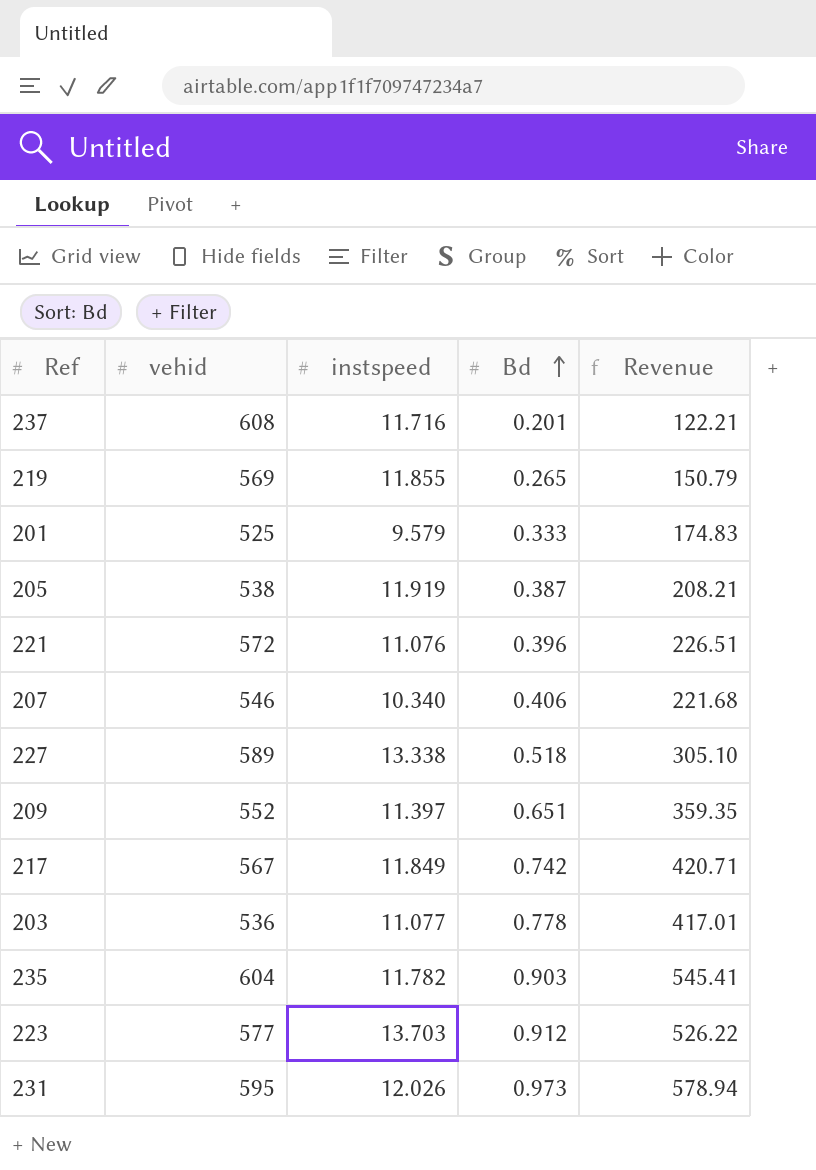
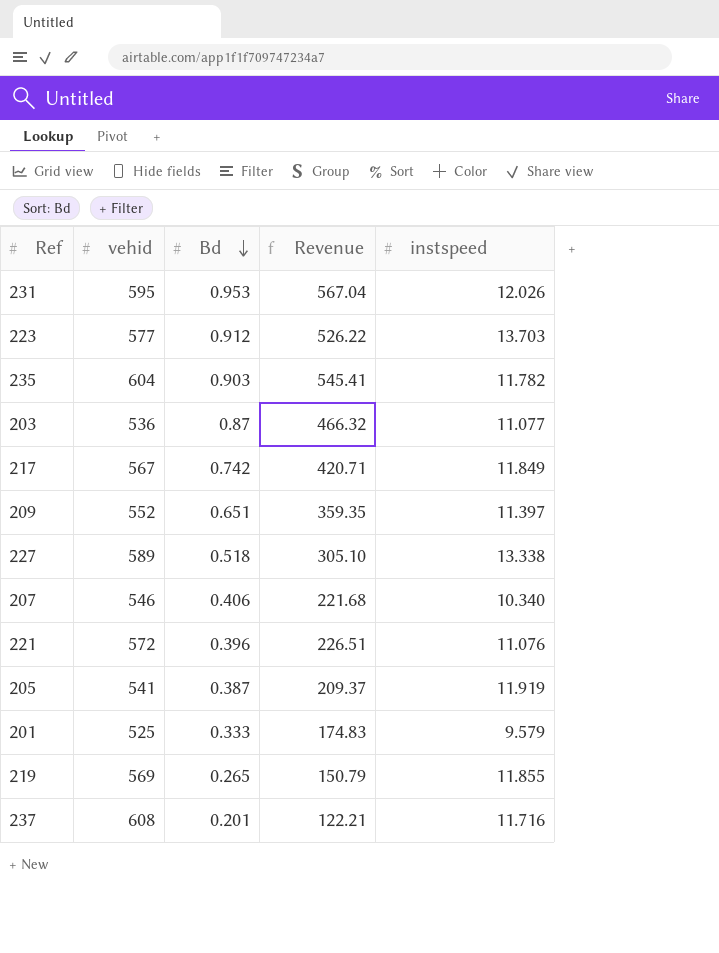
row order: Bd ascending -> Bd descending
column instspeed | position: 3 -> 5
231 | Bd: 0.973 -> 0.953
231 | Revenue: 578.94 -> 567.04
203 | Bd: 0.778 -> 0.87
203 | Revenue: 417.01 -> 466.32
205 | vehid: 538 -> 541
205 | Revenue: 208.21 -> 209.37

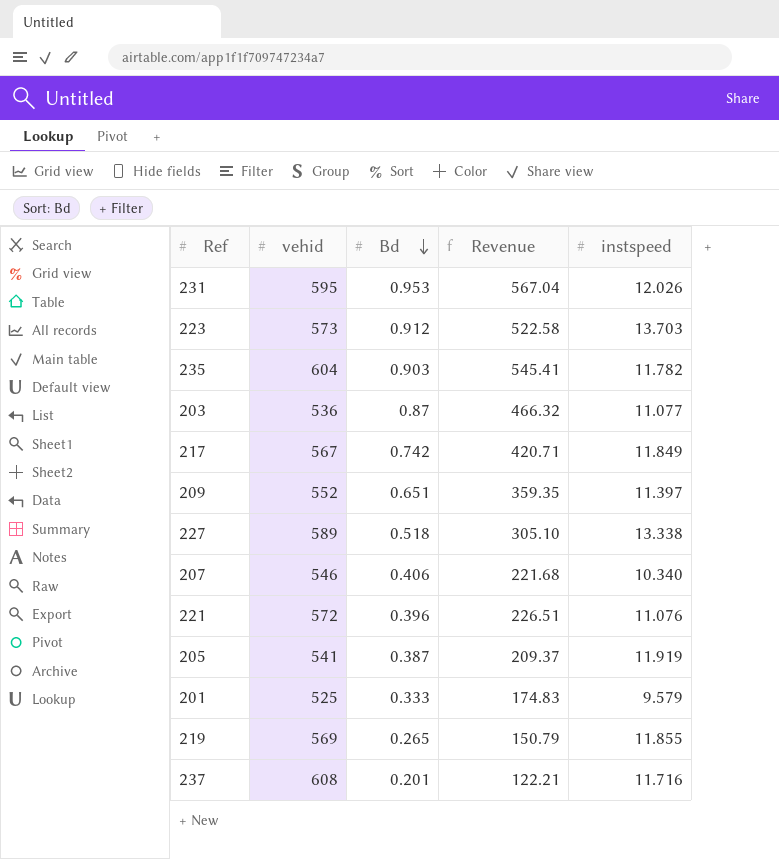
223 | vehid: 577 -> 573
223 | Revenue: 526.22 -> 522.58

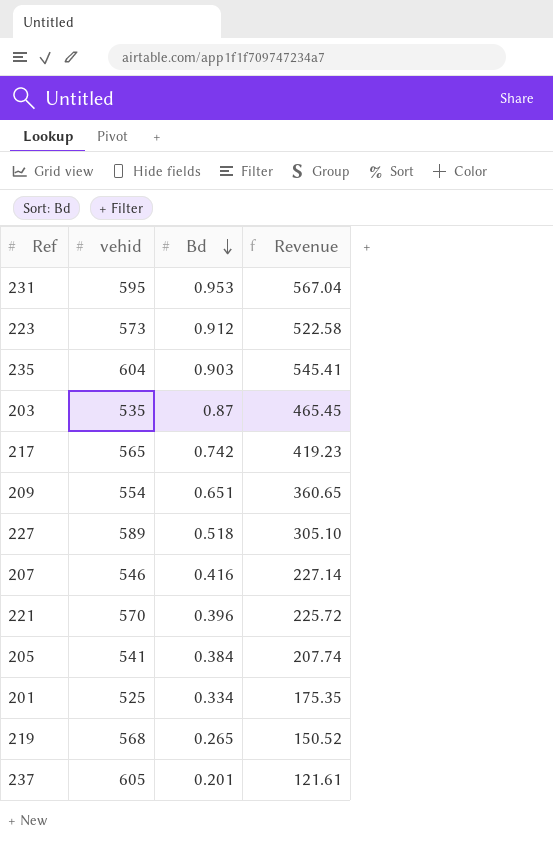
column instspeed | position: 5 -> none
203 | vehid: 536 -> 535
203 | Revenue: 466.32 -> 465.45
217 | vehid: 567 -> 565
217 | Revenue: 420.71 -> 419.23
209 | vehid: 552 -> 554
209 | Revenue: 359.35 -> 360.65
207 | Bd: 0.406 -> 0.416
207 | Revenue: 221.68 -> 227.14
221 | vehid: 572 -> 570
221 | Revenue: 226.51 -> 225.72
205 | Bd: 0.387 -> 0.384
205 | Revenue: 209.37 -> 207.74
201 | Bd: 0.333 -> 0.334
201 | Revenue: 174.83 -> 175.35
219 | vehid: 569 -> 568
219 | Revenue: 150.79 -> 150.52
237 | vehid: 608 -> 605
237 | Revenue: 122.21 -> 121.61

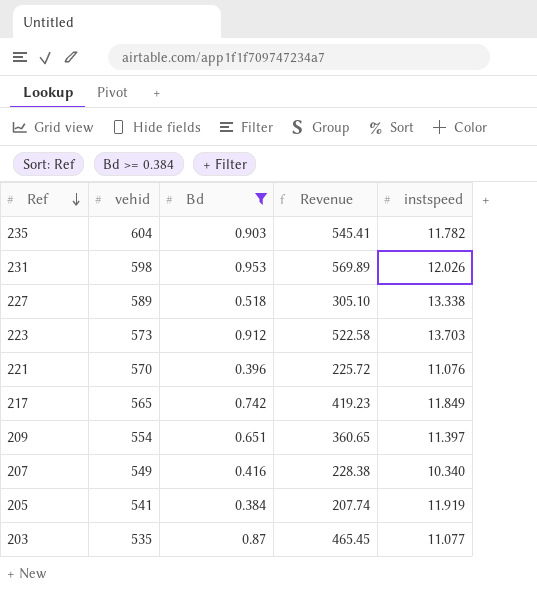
filter: none -> Bd >= 0.384
row order: Bd descending -> Ref descending
column instspeed | position: none -> 5
231 | vehid: 595 -> 598
231 | Revenue: 567.04 -> 569.89
207 | vehid: 546 -> 549
207 | Revenue: 227.14 -> 228.38

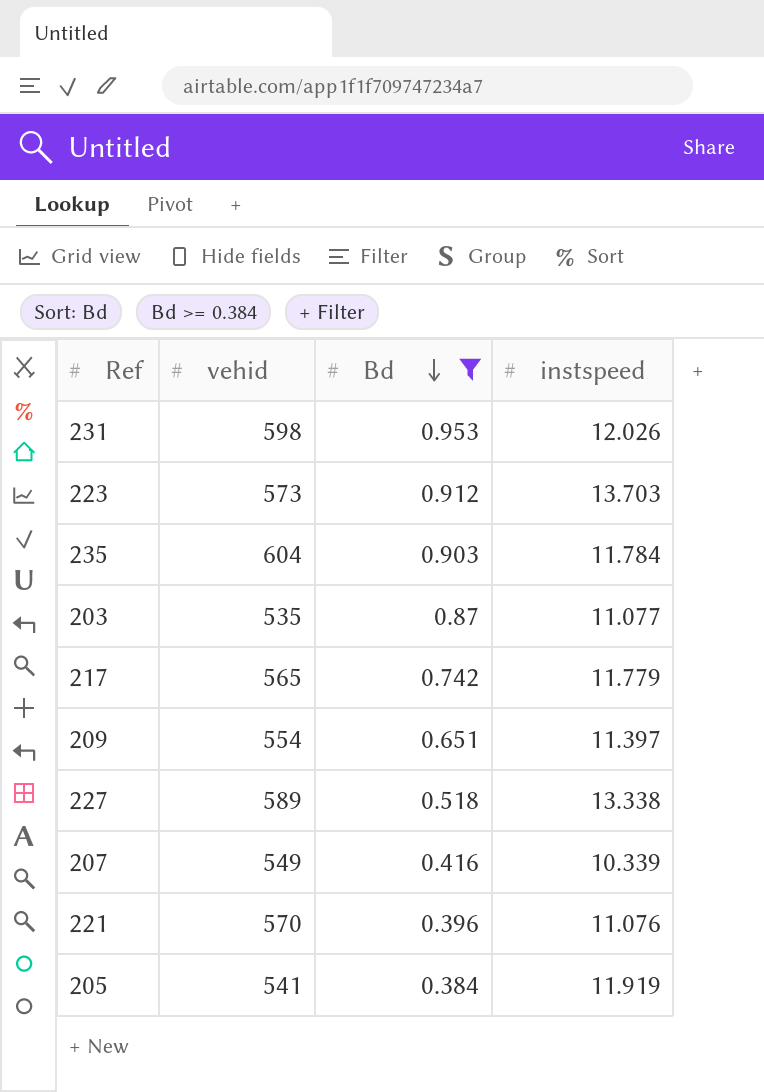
row order: Ref descending -> Bd descending
column Revenue | formula: [vehid] * [Bd] -> none
235 | instspeed: 11.782 -> 11.784
217 | instspeed: 11.849 -> 11.779
207 | instspeed: 10.340 -> 10.339

